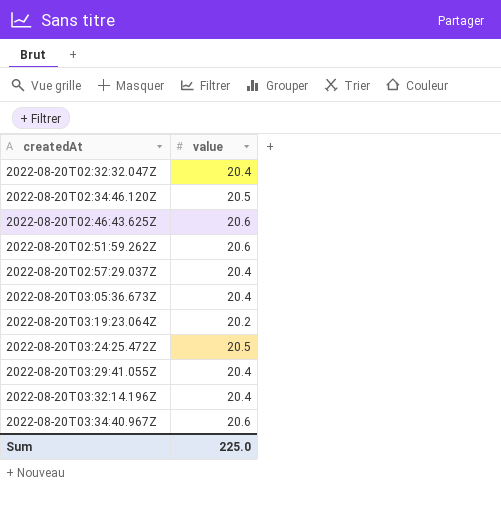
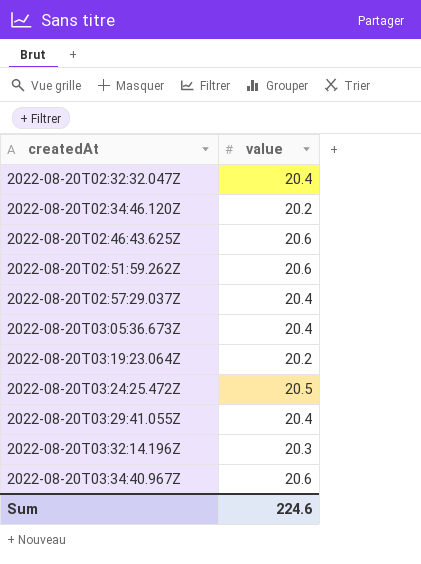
2022-08-20T02:34:46.120Z | value: 20.5 -> 20.2
2022-08-20T03:32:14.196Z | value: 20.4 -> 20.3
Sum | value: 225.0 -> 224.6

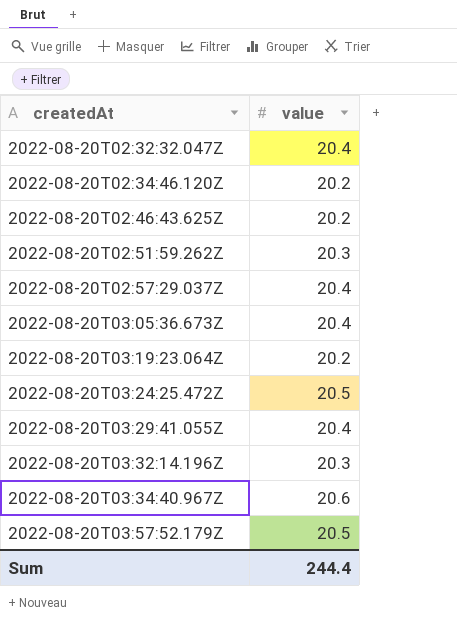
2022-08-20T02:46:43.625Z | value: 20.6 -> 20.2
2022-08-20T02:51:59.262Z | value: 20.6 -> 20.3
row 2022-08-20T03:57:52.179Z: none -> 20.5
Sum | value: 224.6 -> 244.4

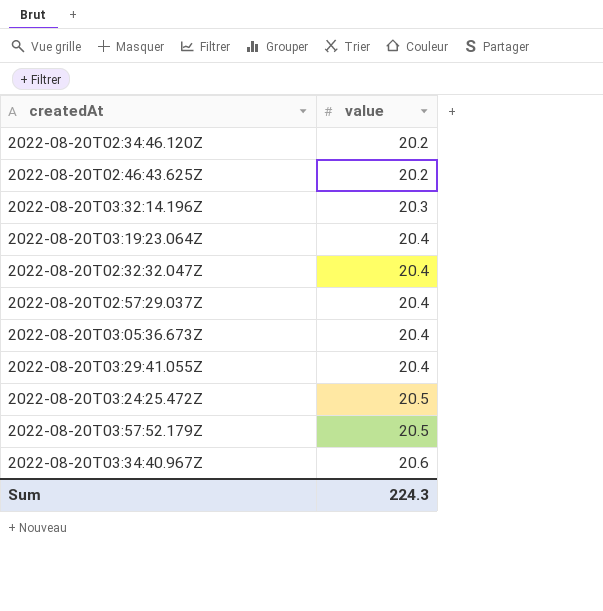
row order: createdAt ascending -> value ascending
row 2022-08-20T02:51:59.262Z: 20.3 -> none
2022-08-20T03:19:23.064Z | value: 20.2 -> 20.4
Sum | value: 244.4 -> 224.3

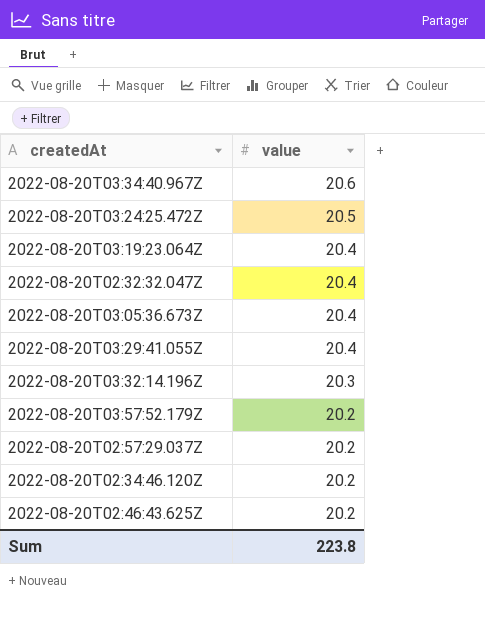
row order: value ascending -> value descending
2022-08-20T03:57:52.179Z | value: 20.5 -> 20.2
2022-08-20T02:57:29.037Z | value: 20.4 -> 20.2
Sum | value: 224.3 -> 223.8

